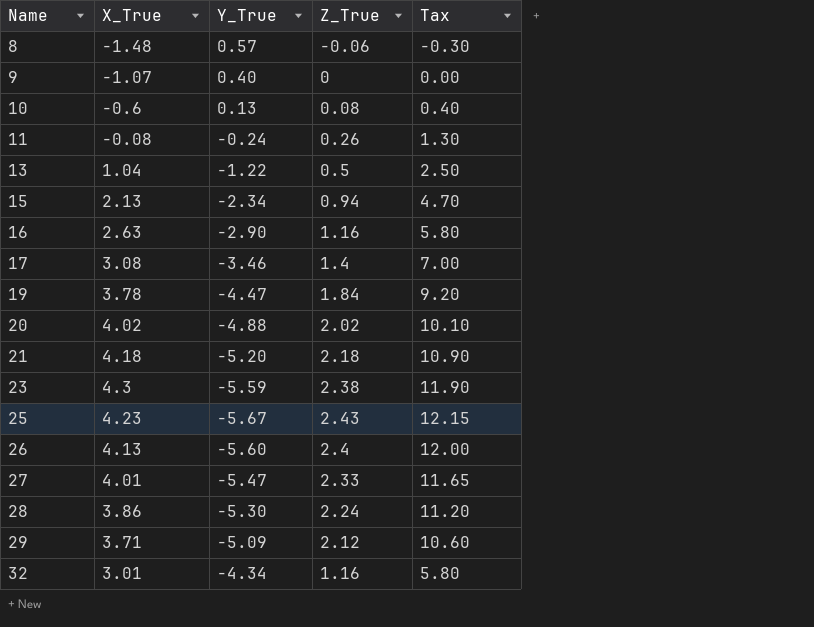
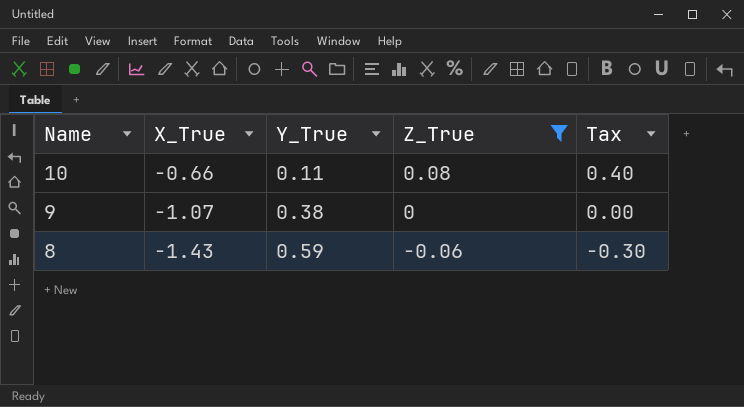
filter: none -> Z_True <= 0.08
row order: Name ascending -> Name descending
10 | X_True: -0.6 -> -0.66
10 | Y_True: 0.13 -> 0.11
9 | Y_True: 0.40 -> 0.38
8 | X_True: -1.48 -> -1.43
8 | Y_True: 0.57 -> 0.59

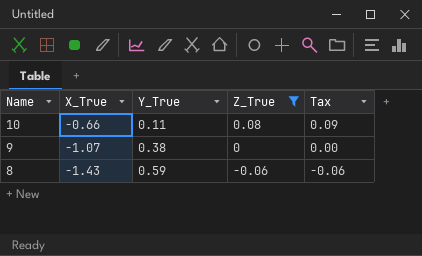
column Tax | formula: [Z_True] * 5 -> [Z_True] * 1.08

